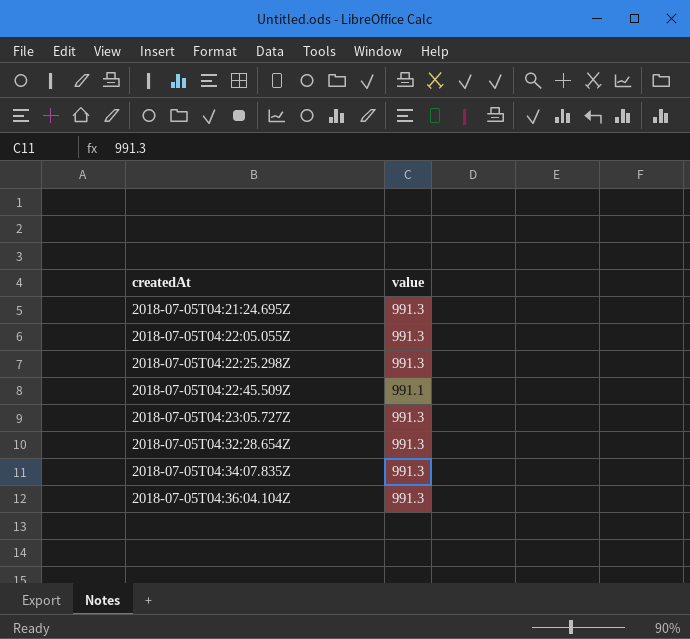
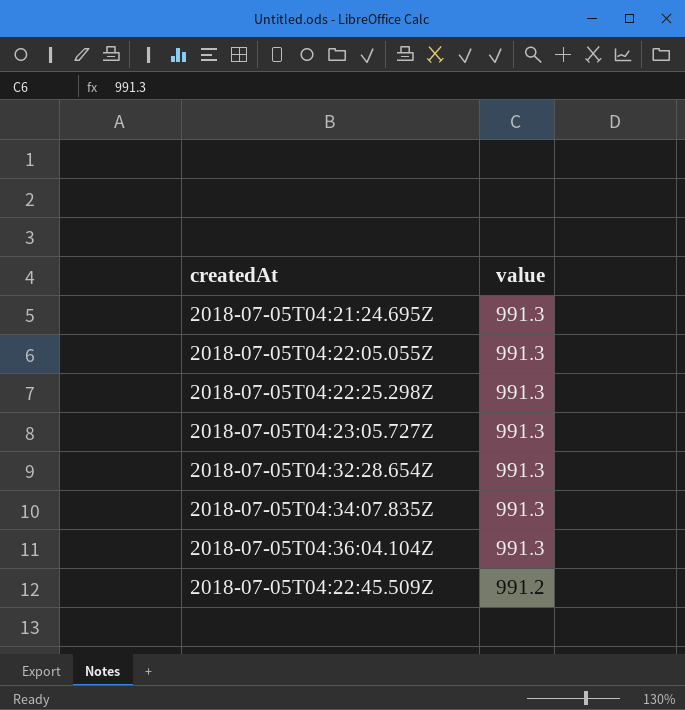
row order: createdAt ascending -> value descending
2018-07-05T04:22:45.509Z | value: 991.1 -> 991.2

